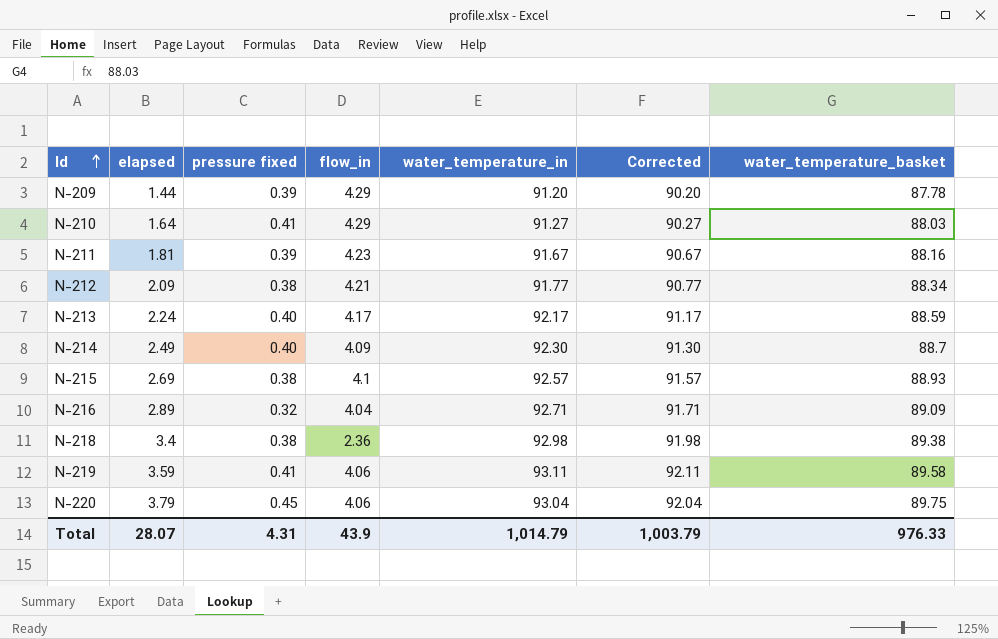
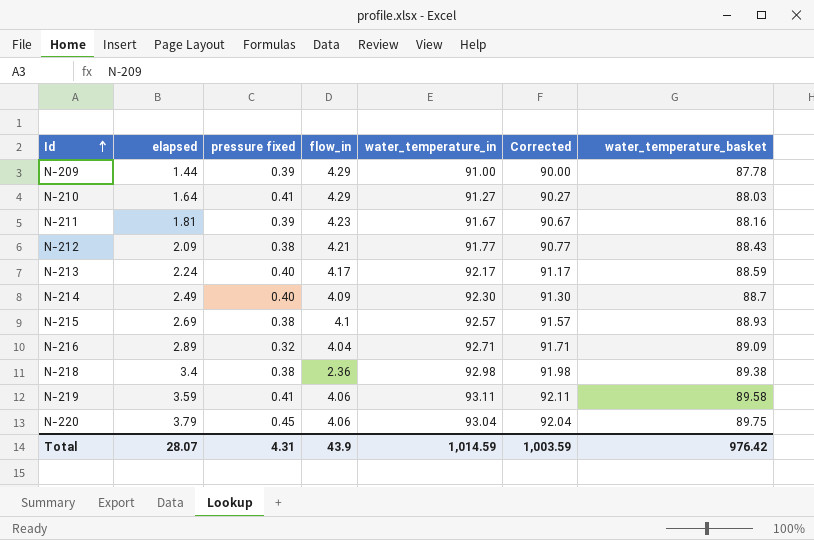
N-209 | water_temperature_in: 91.20 -> 91.00
N-209 | Corrected: 90.20 -> 90.00
N-212 | water_temperature_basket: 88.34 -> 88.43
Total | water_temperature_in: 1,014.79 -> 1,014.59
Total | Corrected: 1,003.79 -> 1,003.59
Total | water_temperature_basket: 976.33 -> 976.42

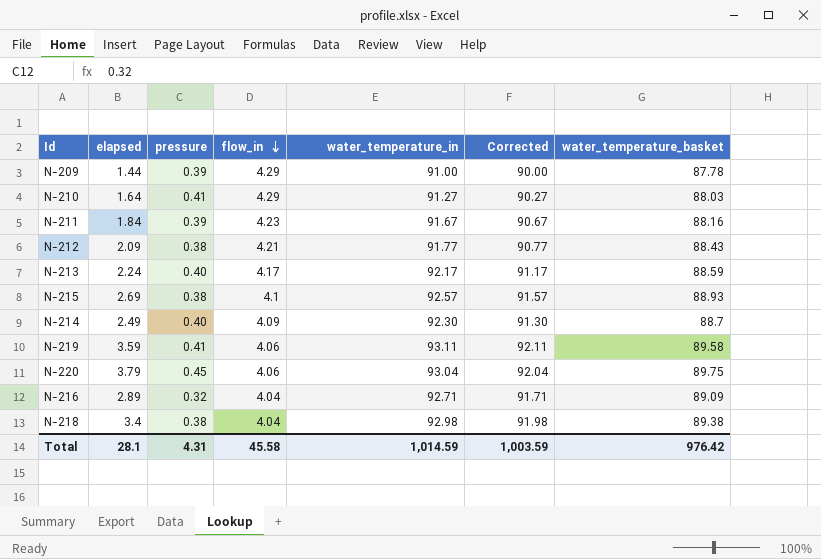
row order: Id ascending -> flow_in descending
column name: pressure fixed -> pressure
N-211 | elapsed: 1.81 -> 1.84
N-218 | flow_in: 2.36 -> 4.04
Total | elapsed: 28.07 -> 28.1
Total | flow_in: 43.9 -> 45.58

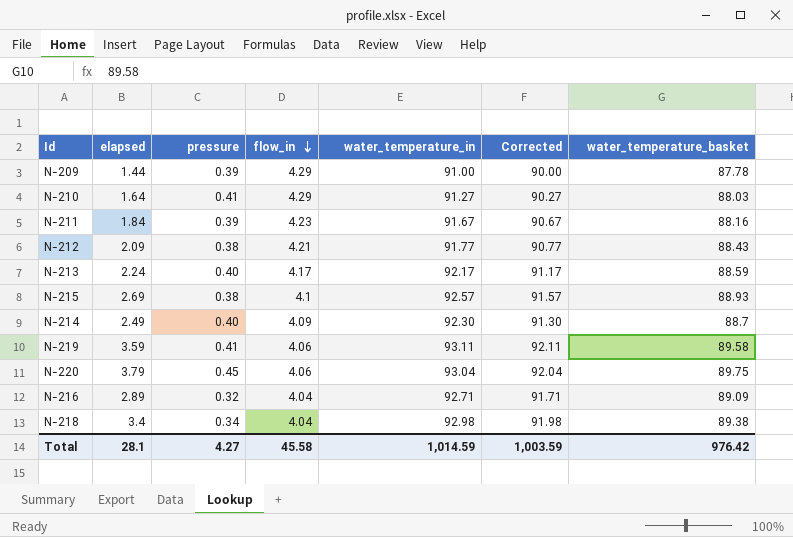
N-218 | pressure: 0.38 -> 0.34
Total | pressure: 4.31 -> 4.27

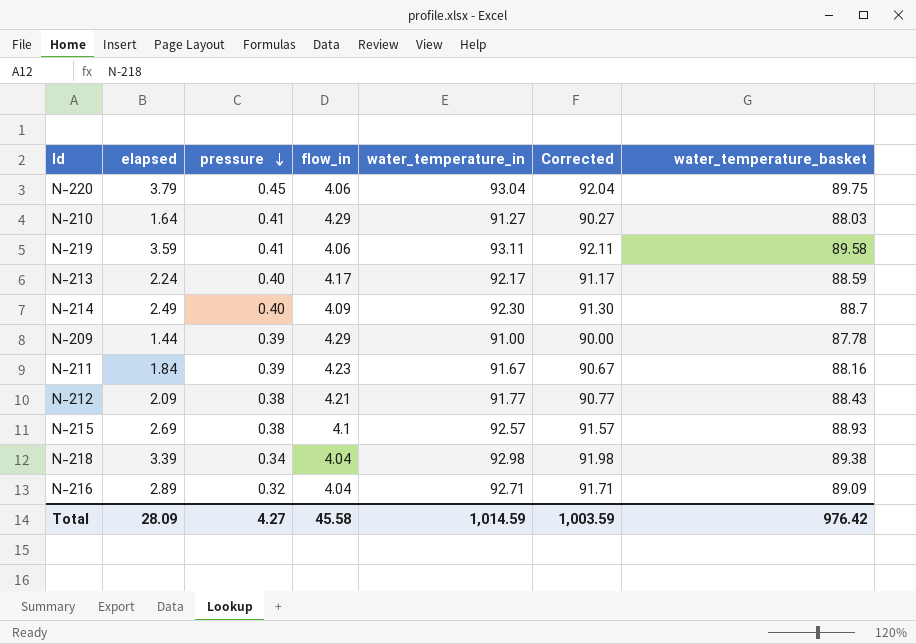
row order: flow_in descending -> pressure descending
N-218 | elapsed: 3.4 -> 3.39
Total | elapsed: 28.1 -> 28.09

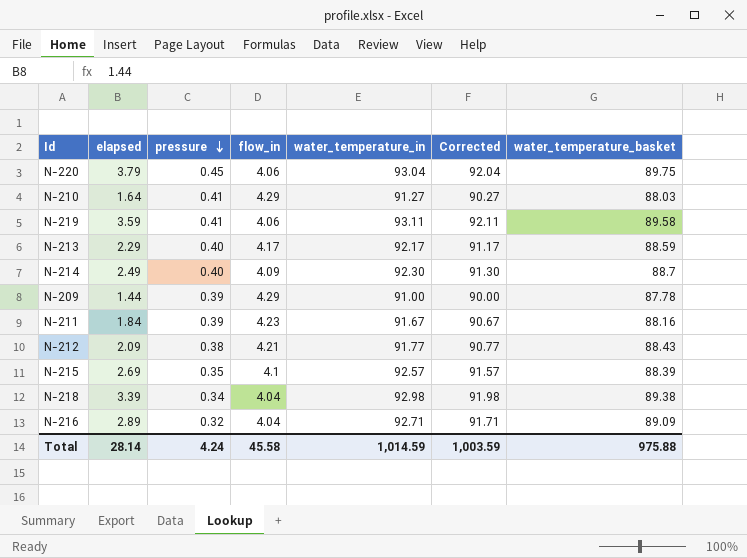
N-213 | elapsed: 2.24 -> 2.29
N-215 | pressure: 0.38 -> 0.35
N-215 | water_temperature_basket: 88.93 -> 88.39
Total | elapsed: 28.09 -> 28.14
Total | pressure: 4.27 -> 4.24
Total | water_temperature_basket: 976.42 -> 975.88

